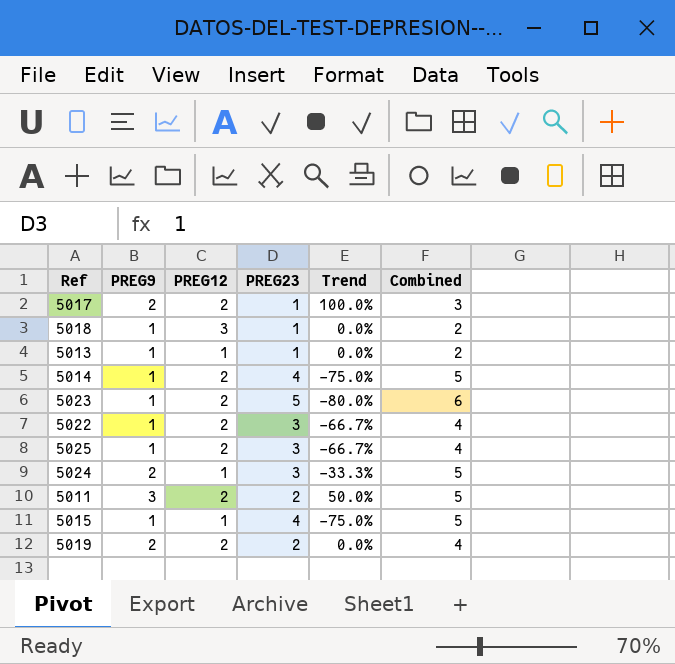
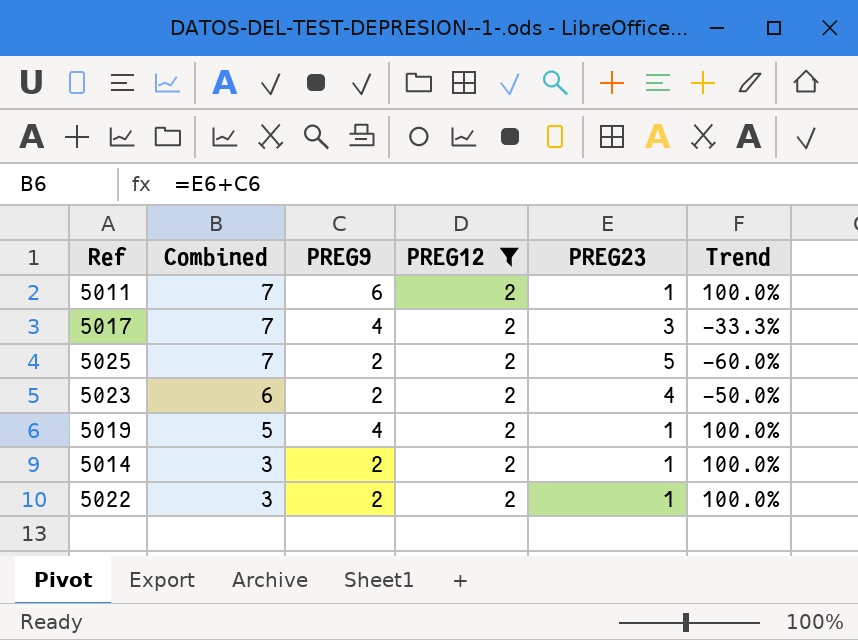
filter: none -> PREG12 = 2
row order: none -> Combined descending
column Combined | position: 6 -> 2
column Trend | formula: ([PREG9] - [PREG23]) / [PREG23] -> ([PREG12] - [PREG23]) / [PREG23]
5011 | Combined: 5 -> 7
5011 | PREG9: 3 -> 6
5011 | PREG23: 2 -> 1
5017 | Combined: 3 -> 7
5017 | PREG9: 2 -> 4
5017 | PREG23: 1 -> 3
5025 | Combined: 4 -> 7
5025 | PREG9: 1 -> 2
5025 | PREG23: 3 -> 5
5023 | PREG9: 1 -> 2
5023 | PREG23: 5 -> 4
5019 | Combined: 4 -> 5
5019 | PREG9: 2 -> 4
5019 | PREG23: 2 -> 1
5014 | Combined: 5 -> 3
5014 | PREG9: 1 -> 2
5014 | PREG23: 4 -> 1
5022 | Combined: 4 -> 3
5022 | PREG9: 1 -> 2
5022 | PREG23: 3 -> 1

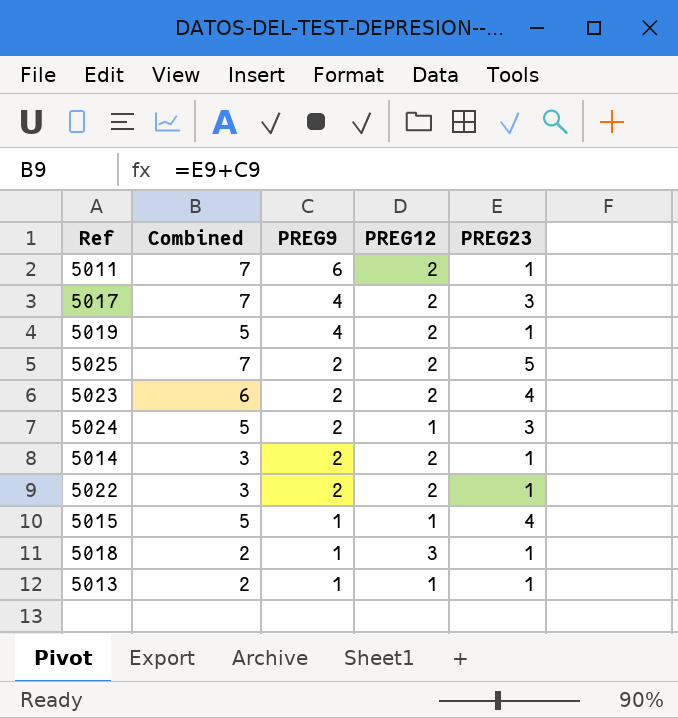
filter: PREG12 = 2 -> none
row order: Combined descending -> PREG9 descending
column Trend | formula: ([PREG12] - [PREG23]) / [PREG23] -> none

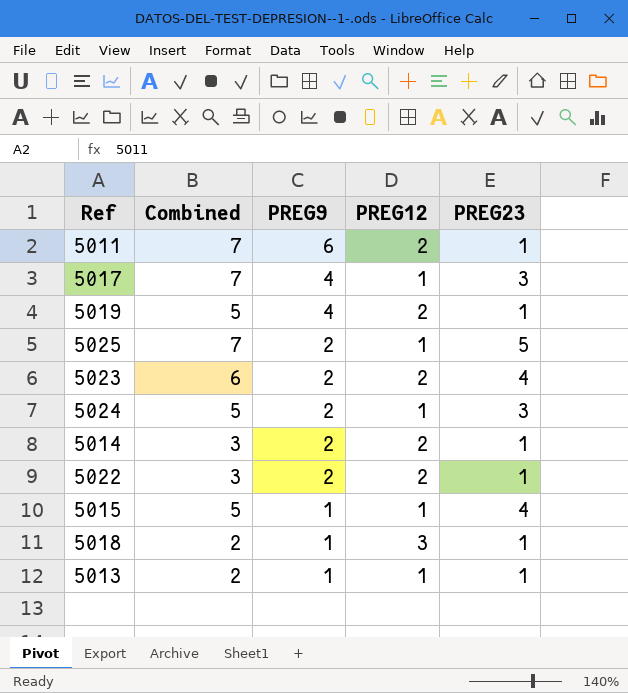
5017 | PREG12: 2 -> 1
5025 | PREG12: 2 -> 1

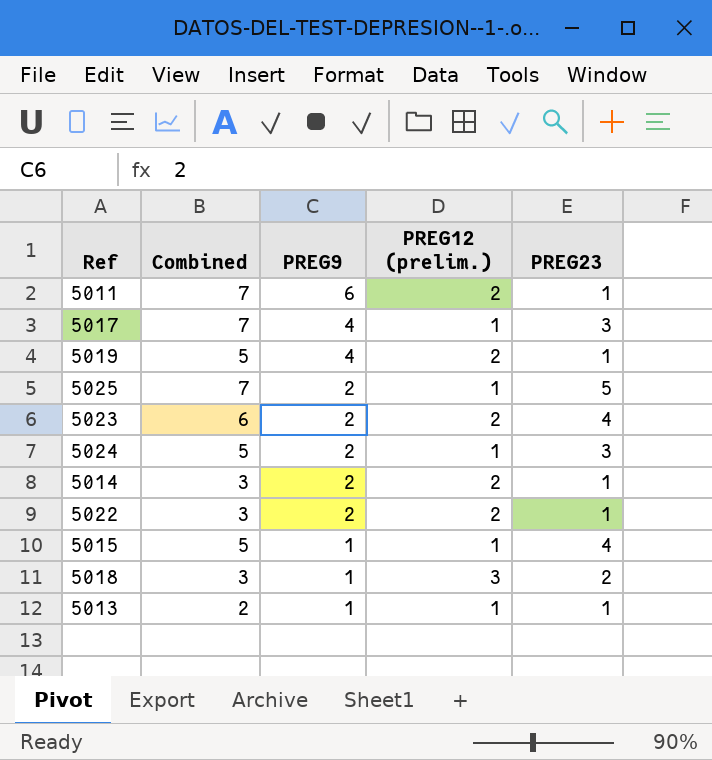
column name: PREG12 -> PREG12 (prelim.)
5018 | Combined: 2 -> 3
5018 | PREG23: 1 -> 2

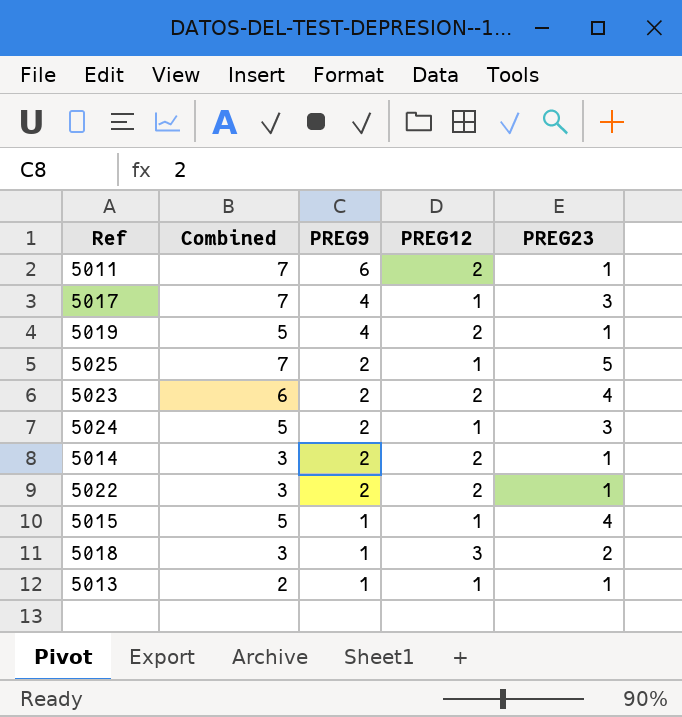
column name: PREG12 (prelim.) -> PREG12

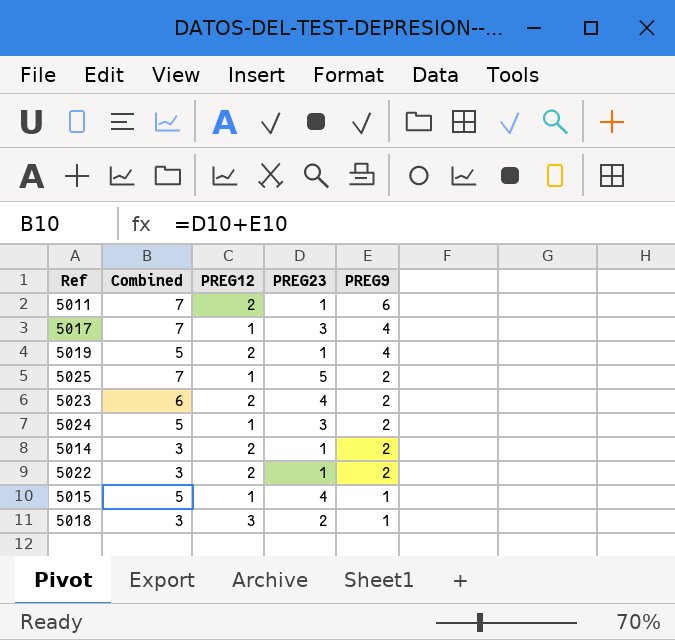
column PREG9 | position: 3 -> 5
row 5013: 2 | 1 | 1 | 1 -> none

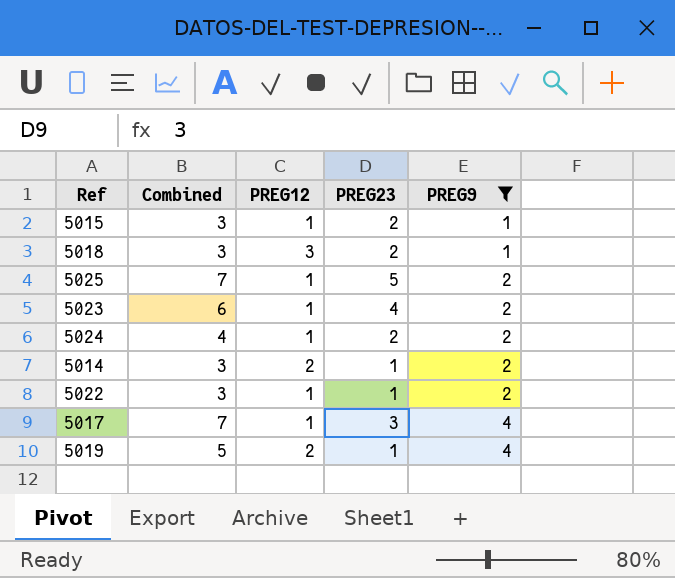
filter: none -> PREG9 != 6
row order: PREG9 descending -> PREG9 ascending
5015 | Combined: 5 -> 3
5015 | PREG23: 4 -> 2
5023 | PREG12: 2 -> 1
5024 | Combined: 5 -> 4
5024 | PREG23: 3 -> 2
5022 | PREG12: 2 -> 1

